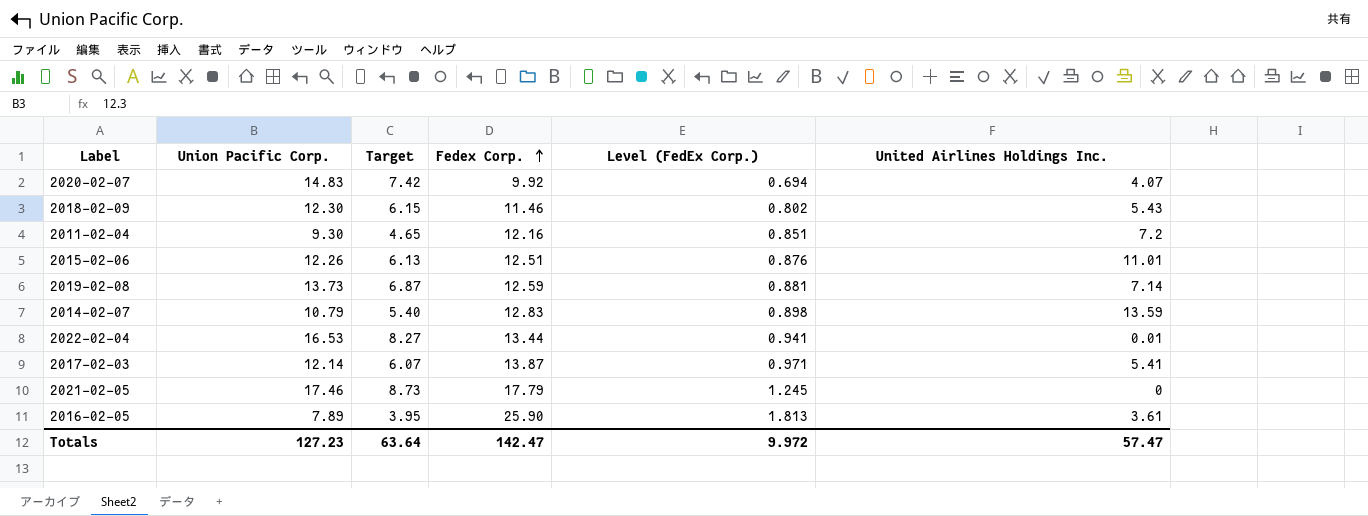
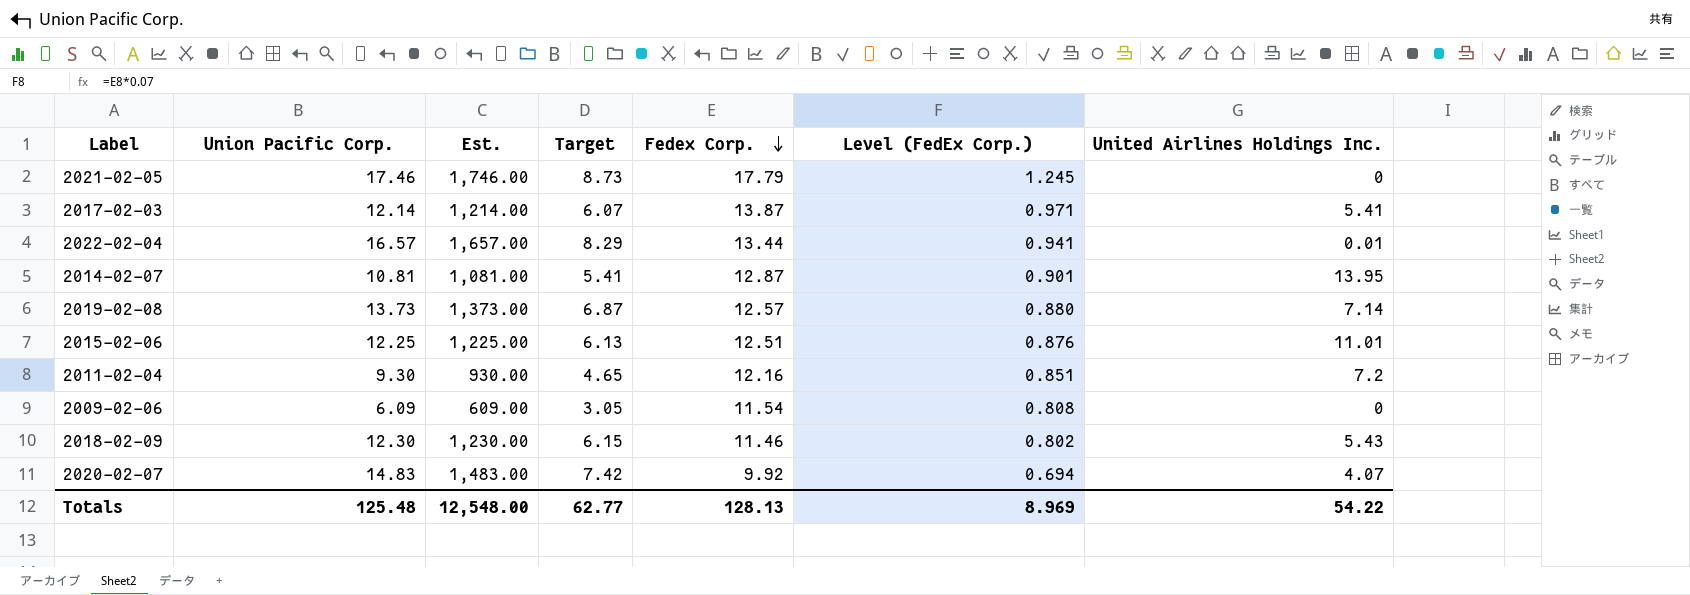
row order: Fedex Corp. ascending -> Fedex Corp. descending
column Est. | formula: none -> [Union Pacific Corp.] * 100
row 2016-02-05: 7.89 | 3.95 | 25.90 | 1.813 | 3.61 -> none
2022-02-04 | Union Pacific Corp.: 16.53 -> 16.57
2022-02-04 | Target: 8.27 -> 8.29
2014-02-07 | Union Pacific Corp.: 10.79 -> 10.81
2014-02-07 | Target: 5.40 -> 5.41
2014-02-07 | Fedex Corp.: 12.83 -> 12.87
2014-02-07 | Level (FedEx Corp.): 0.898 -> 0.901
2014-02-07 | United Airlines Holdings Inc.: 13.59 -> 13.95
2019-02-08 | Fedex Corp.: 12.59 -> 12.57
2019-02-08 | Level (FedEx Corp.): 0.881 -> 0.880
2015-02-06 | Union Pacific Corp.: 12.26 -> 12.25
row 2009-02-06: none -> 6.09 | 609.00 | 3.05 | 11.54 | 0.808 | 0
Totals | Union Pacific Corp.: 127.23 -> 125.48
Totals | Target: 63.64 -> 62.77
Totals | Fedex Corp.: 142.47 -> 128.13
Totals | Level (FedEx Corp.): 9.972 -> 8.969
Totals | United Airlines Holdings Inc.: 57.47 -> 54.22

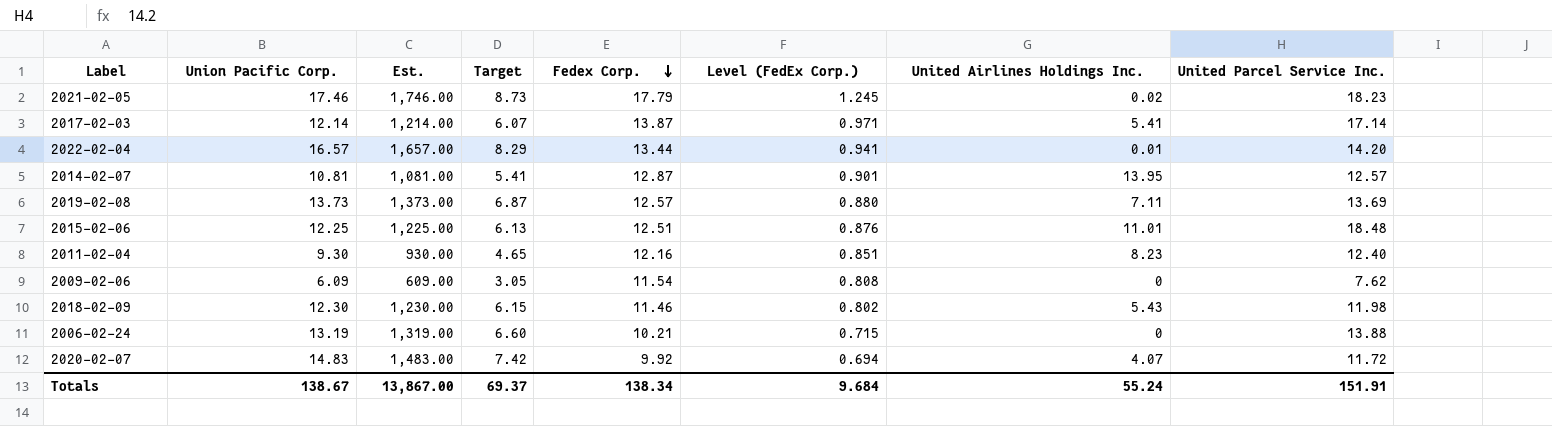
column United Parcel Service Inc. | position: none -> 8
2021-02-05 | United Airlines Holdings Inc.: 0 -> 0.02
2019-02-08 | United Airlines Holdings Inc.: 7.14 -> 7.11
2011-02-04 | United Airlines Holdings Inc.: 7.2 -> 8.23
row 2006-02-24: none -> 13.19 | 1,319.00 | 6.60 | 10.21 | 0.715 | 0 | 13.88
Totals | Union Pacific Corp.: 125.48 -> 138.67
Totals | Est.: 12,548.00 -> 13,867.00
Totals | Target: 62.77 -> 69.37
Totals | Fedex Corp.: 128.13 -> 138.34
Totals | Level (FedEx Corp.): 8.969 -> 9.684
Totals | United Airlines Holdings Inc.: 54.22 -> 55.24

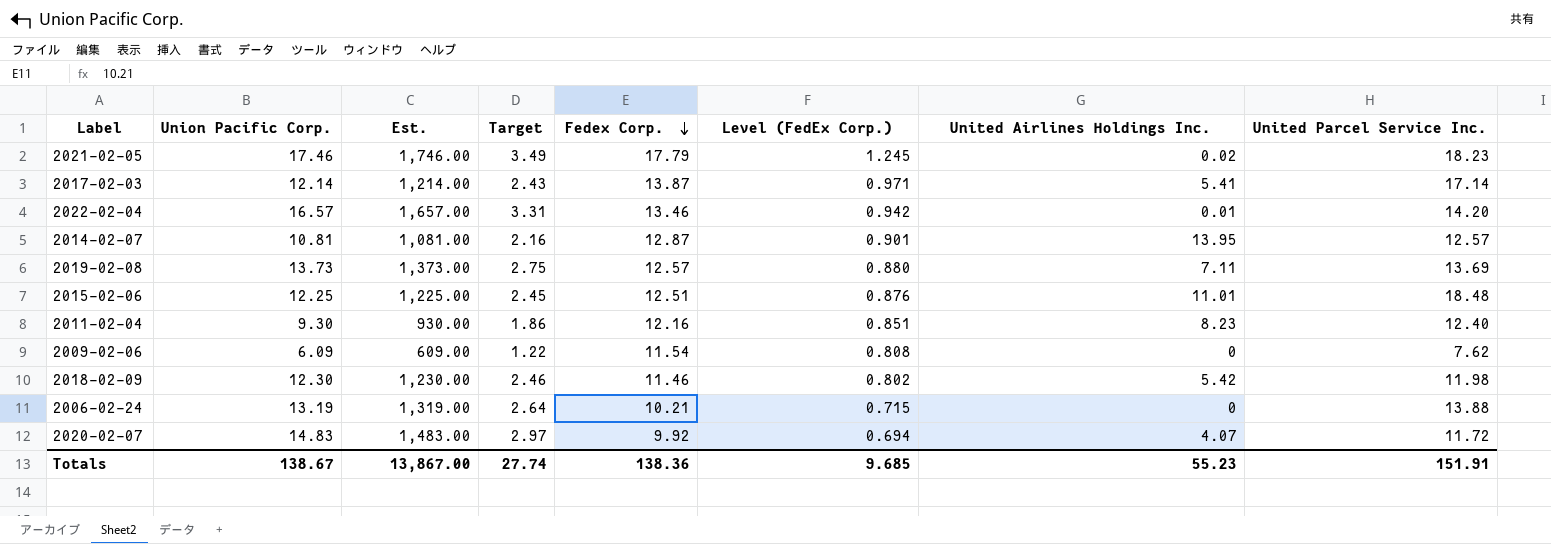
column Target | formula: [Union Pacific Corp.] * 0.5 -> [Union Pacific Corp.] * 0.2
2022-02-04 | Fedex Corp.: 13.44 -> 13.46
2022-02-04 | Level (FedEx Corp.): 0.941 -> 0.942
2018-02-09 | United Airlines Holdings Inc.: 5.43 -> 5.42
Totals | Target: 69.37 -> 27.74
Totals | Fedex Corp.: 138.34 -> 138.36
Totals | Level (FedEx Corp.): 9.684 -> 9.685
Totals | United Airlines Holdings Inc.: 55.24 -> 55.23

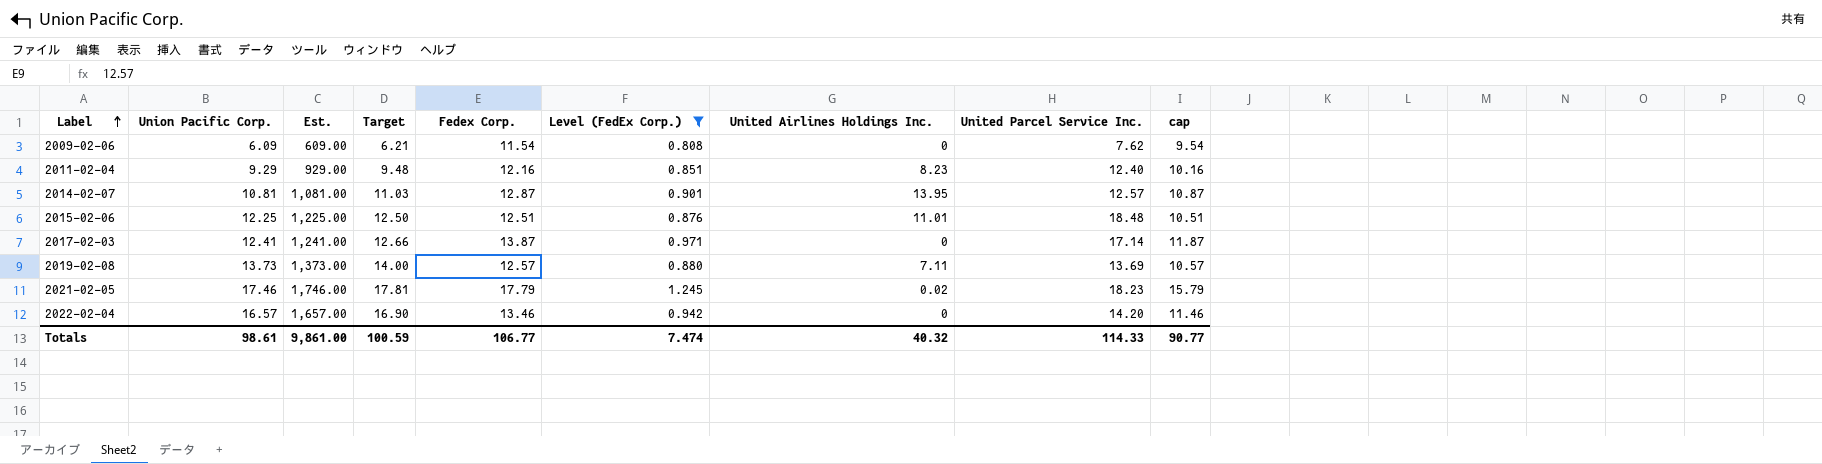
filter: none -> Level (FedEx Corp.) >= 0.808
row order: Fedex Corp. descending -> Label ascending
column Target | formula: [Union Pacific Corp.] * 0.2 -> [Union Pacific Corp.] * 1.02
column cap | formula: none -> [Fedex Corp.] - 2
2011-02-04 | Union Pacific Corp.: 9.30 -> 9.29
2011-02-04 | Est.: 930.00 -> 929.00
2017-02-03 | Union Pacific Corp.: 12.14 -> 12.41
2017-02-03 | Est.: 1,214.00 -> 1,241.00
2017-02-03 | United Airlines Holdings Inc.: 5.41 -> 0
2022-02-04 | United Airlines Holdings Inc.: 0.01 -> 0
Totals | Union Pacific Corp.: 138.67 -> 98.61
Totals | Est.: 13,867.00 -> 9,861.00
Totals | Target: 27.74 -> 100.59
Totals | Fedex Corp.: 138.36 -> 106.77
Totals | Level (FedEx Corp.): 9.685 -> 7.474
Totals | United Airlines Holdings Inc.: 55.23 -> 40.32
Totals | United Parcel Service Inc.: 151.91 -> 114.33

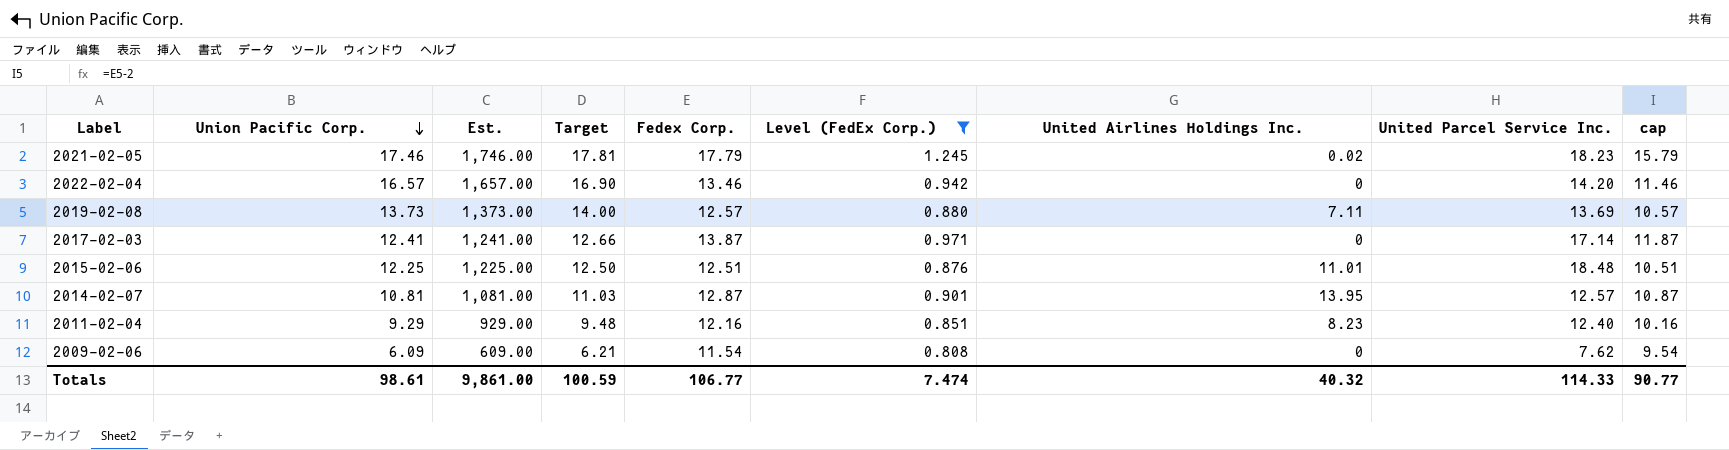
row order: Label ascending -> Union Pacific Corp. descending

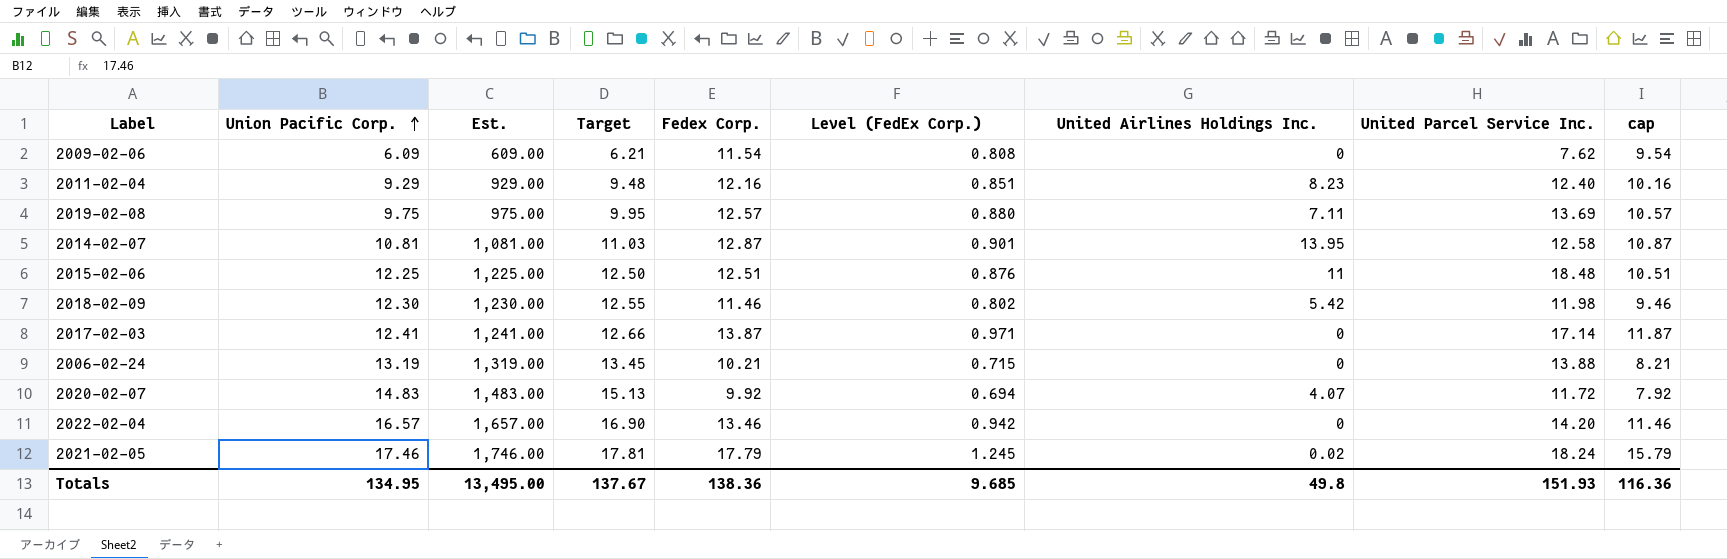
filter: Level (FedEx Corp.) >= 0.808 -> none
row order: Union Pacific Corp. descending -> Union Pacific Corp. ascending
2019-02-08 | Union Pacific Corp.: 13.73 -> 9.75
2019-02-08 | Est.: 1,373.00 -> 975.00
2019-02-08 | Target: 14.00 -> 9.95
2014-02-07 | United Parcel Service Inc.: 12.57 -> 12.58
2015-02-06 | United Airlines Holdings Inc.: 11.01 -> 11
2021-02-05 | United Parcel Service Inc.: 18.23 -> 18.24
Totals | Union Pacific Corp.: 98.61 -> 134.95
Totals | Est.: 9,861.00 -> 13,495.00
Totals | Target: 100.59 -> 137.67
Totals | Fedex Corp.: 106.77 -> 138.36
Totals | Level (FedEx Corp.): 7.474 -> 9.685
Totals | United Airlines Holdings Inc.: 40.32 -> 49.8
Totals | United Parcel Service Inc.: 114.33 -> 151.93
Totals | cap: 90.77 -> 116.36

